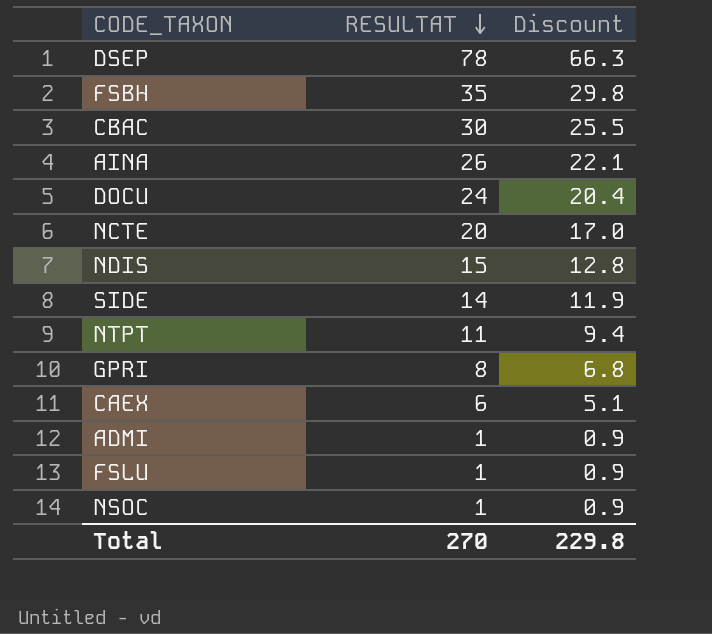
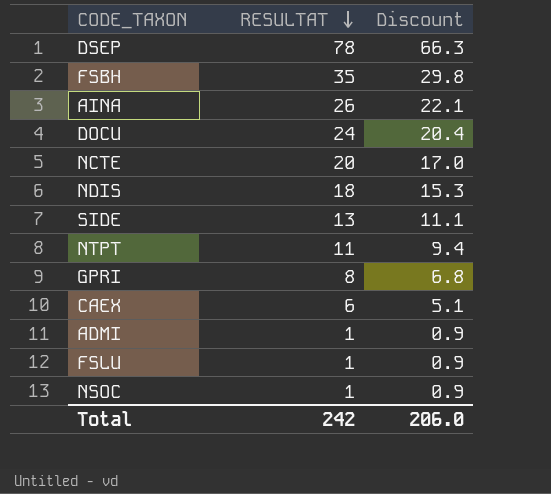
row CBAC: 30 | 25.5 -> none
NDIS | RESULTAT: 15 -> 18
NDIS | Discount: 12.8 -> 15.3
SIDE | RESULTAT: 14 -> 13
SIDE | Discount: 11.9 -> 11.1
Total | RESULTAT: 270 -> 242
Total | Discount: 229.8 -> 206.0

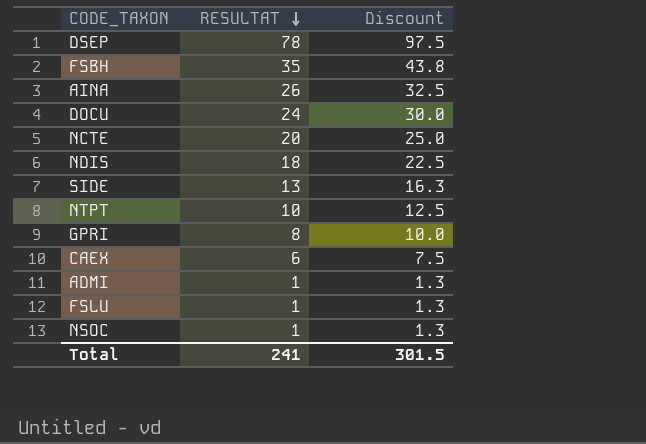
column Discount | formula: [RESULTAT] * 0.85 -> [RESULTAT] * 1.25
NTPT | RESULTAT: 11 -> 10
Total | RESULTAT: 242 -> 241
Total | Discount: 206.0 -> 301.5

